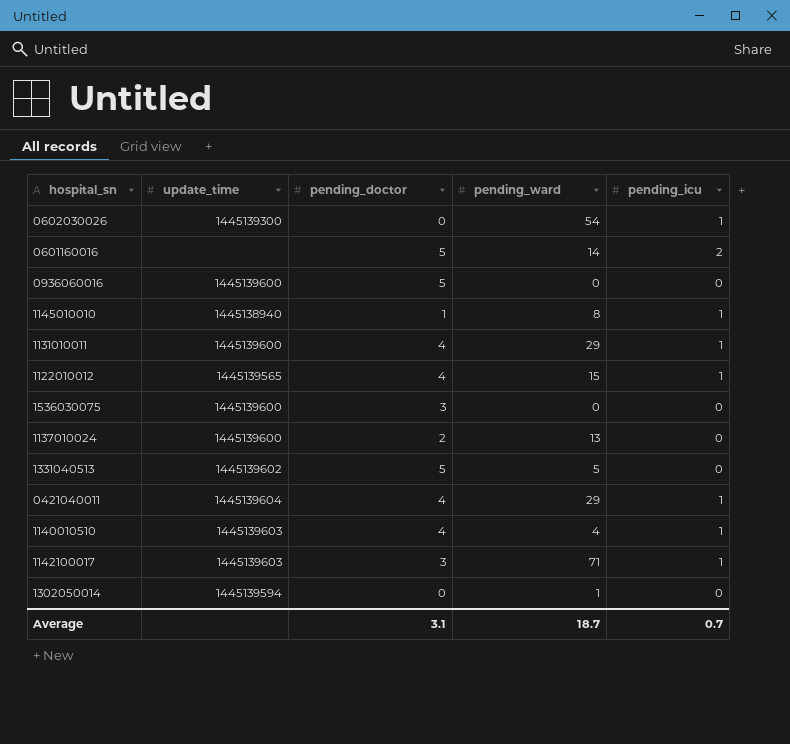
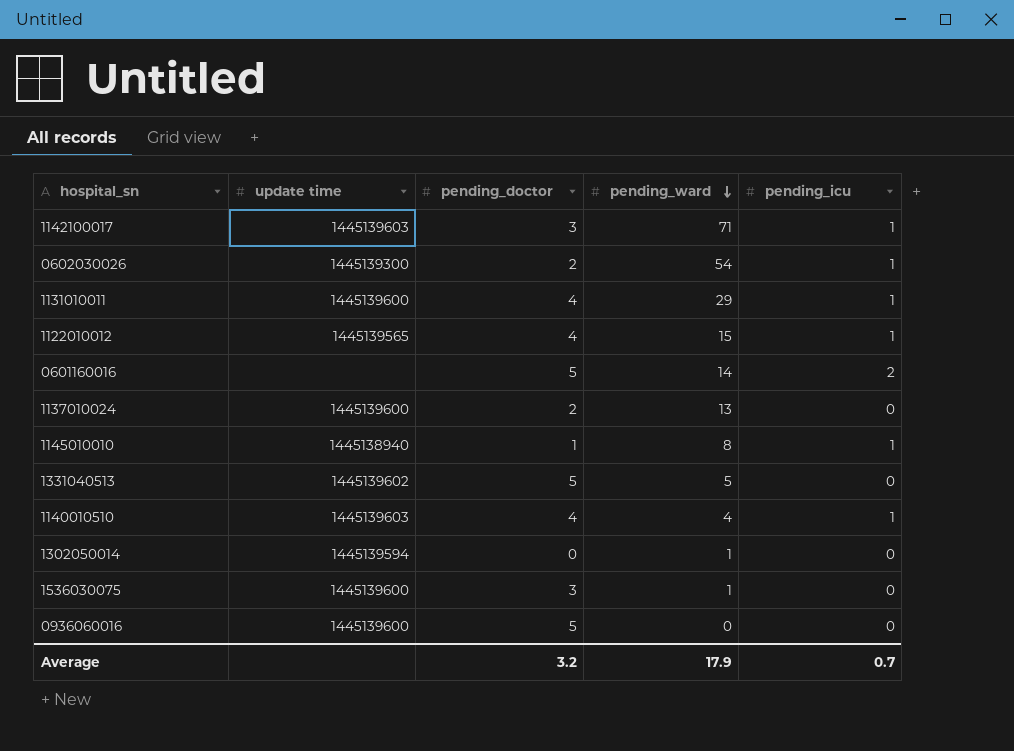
row order: none -> pending_ward descending
column name: update_time -> update time
row 0421040011: 1445139604 | 4 | 29 | 1 -> none
0602030026 | pending_doctor: 0 -> 2
1536030075 | pending_ward: 0 -> 1
Average | pending_doctor: 3.1 -> 3.2
Average | pending_ward: 18.7 -> 17.9

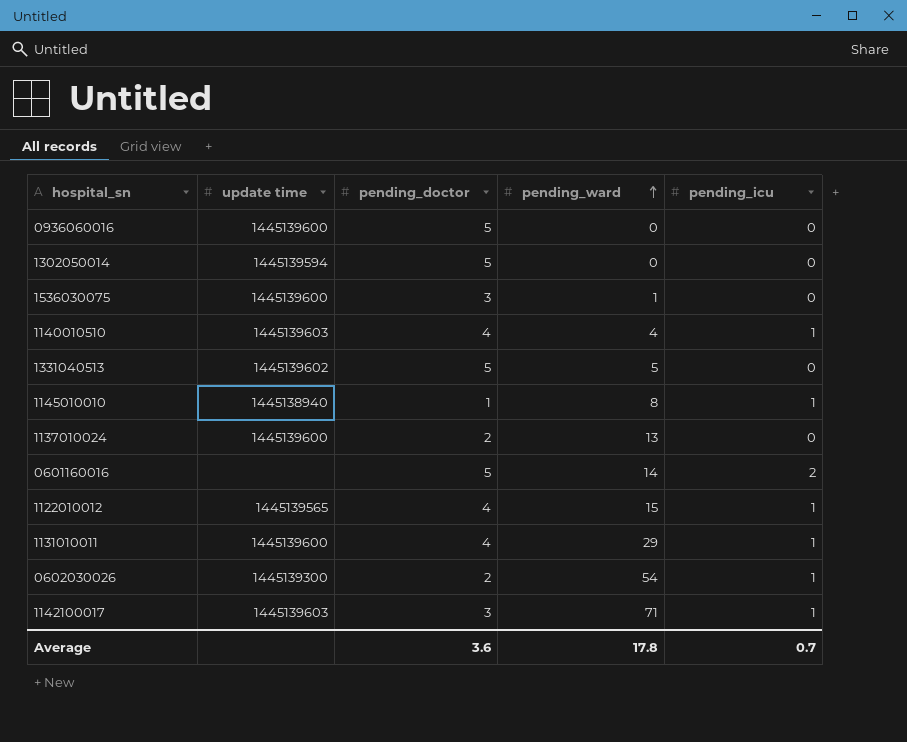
row order: pending_ward descending -> pending_ward ascending
1302050014 | pending_doctor: 0 -> 5
1302050014 | pending_ward: 1 -> 0
Average | pending_doctor: 3.2 -> 3.6
Average | pending_ward: 17.9 -> 17.8

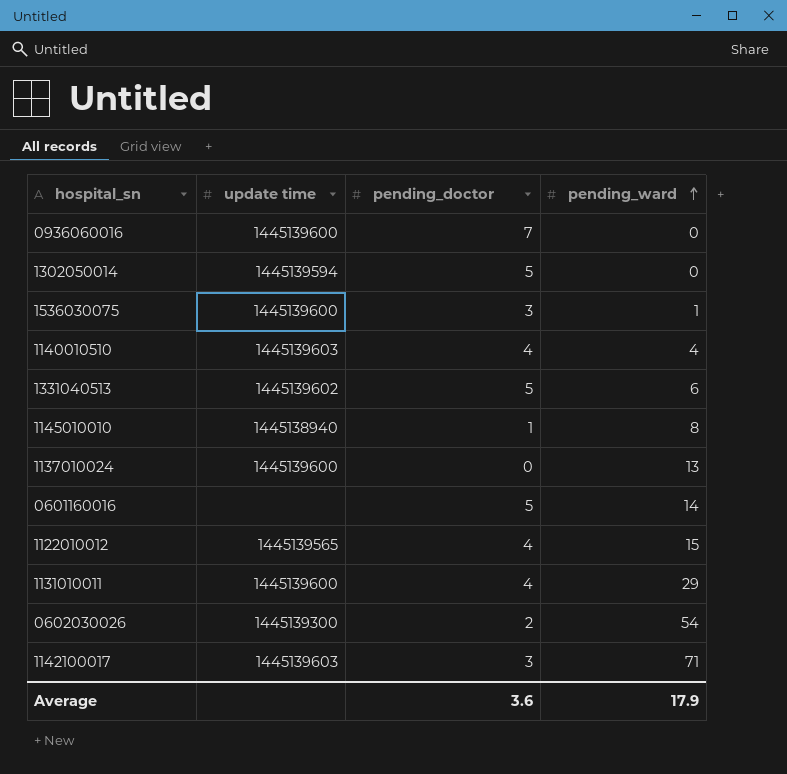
column pending_icu | position: 5 -> none
0936060016 | pending_doctor: 5 -> 7
1331040513 | pending_ward: 5 -> 6
1137010024 | pending_doctor: 2 -> 0
Average | pending_ward: 17.8 -> 17.9

